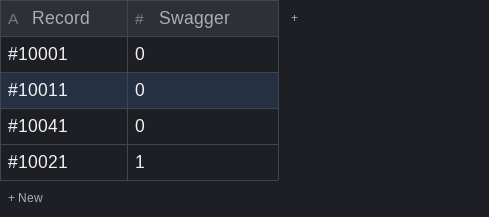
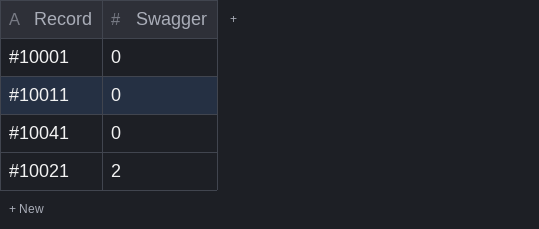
#10021 | Swagger: 1 -> 2

